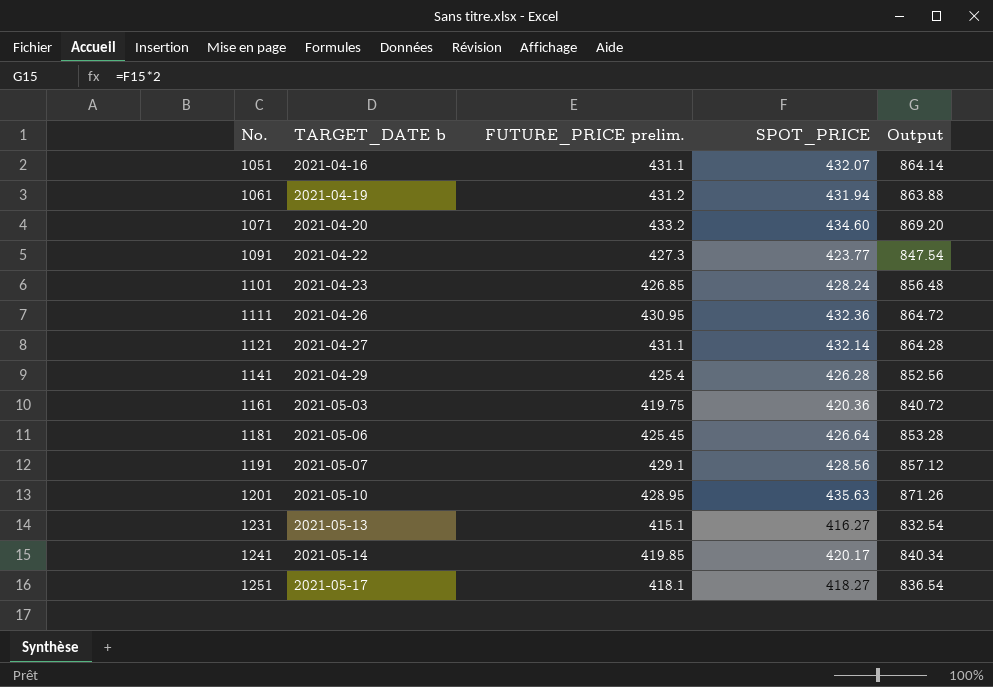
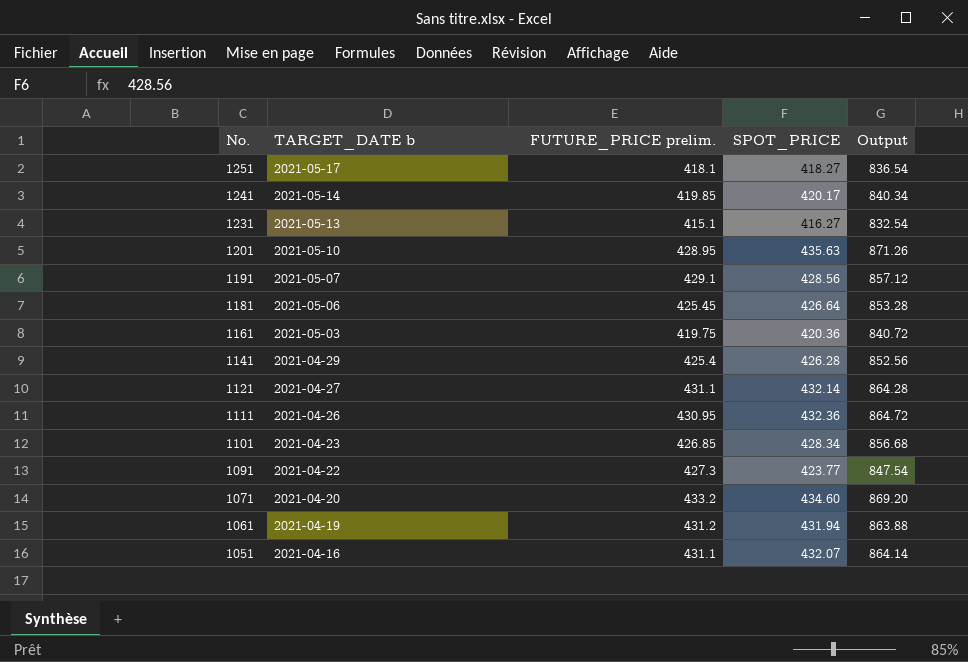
row order: No. ascending -> No. descending
1101 | SPOT_PRICE: 428.24 -> 428.34
1101 | Output: 856.48 -> 856.68

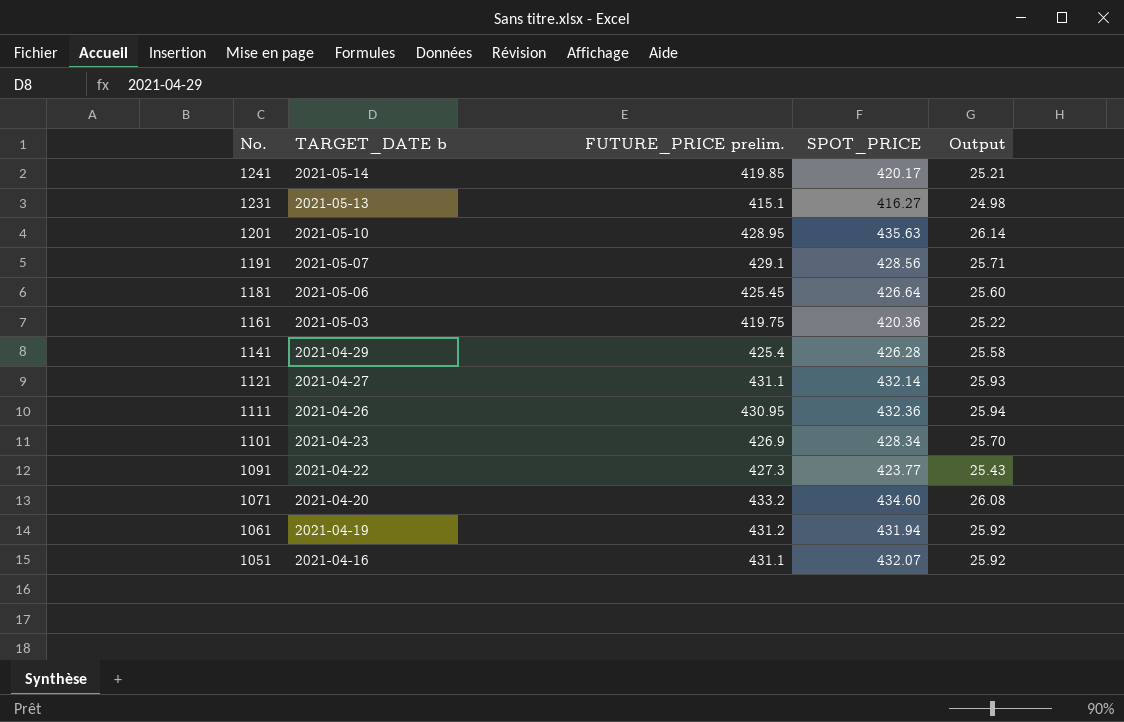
column Output | formula: [SPOT_PRICE] * 2 -> [SPOT_PRICE] * 0.06
row 1251: 2021-05-17 | 418.1 | 418.27 | 836.54 -> none
1101 | FUTURE_PRICE prelim.: 426.85 -> 426.9

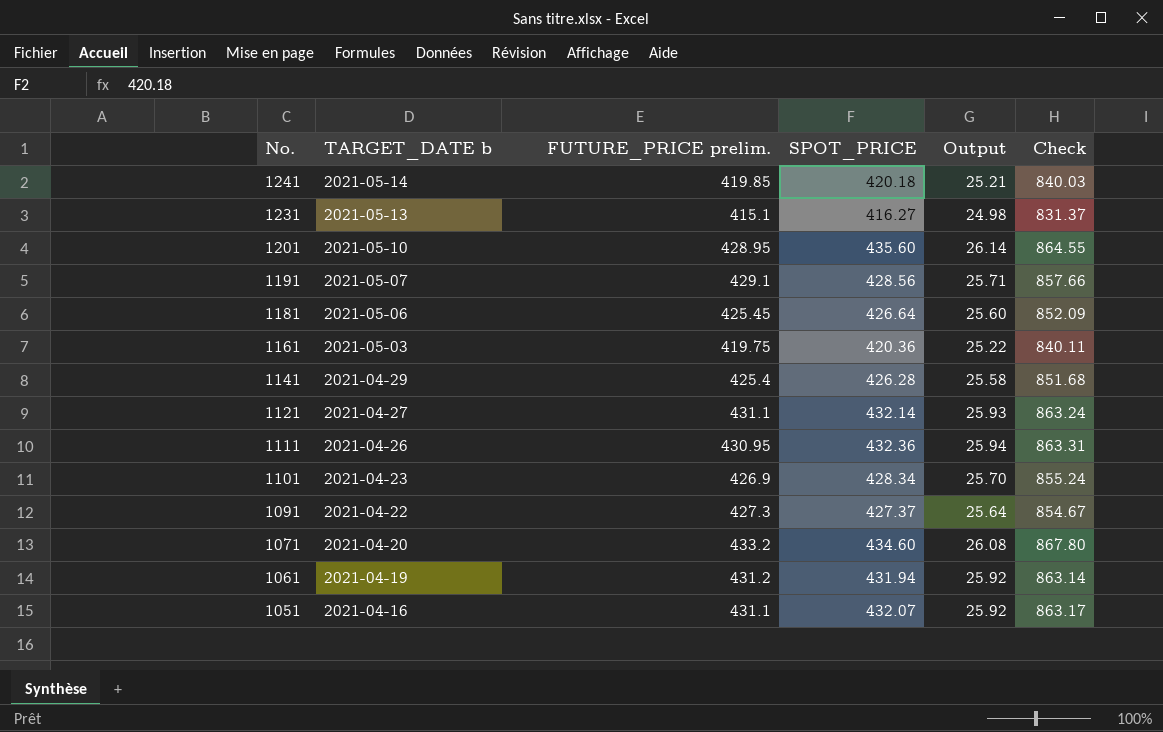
column Check | formula: none -> [FUTURE_PRICE prelim.] + [SPOT_PRICE]
1241 | SPOT_PRICE: 420.17 -> 420.18
1201 | SPOT_PRICE: 435.63 -> 435.60
1091 | SPOT_PRICE: 423.77 -> 427.37
1091 | Output: 25.43 -> 25.64

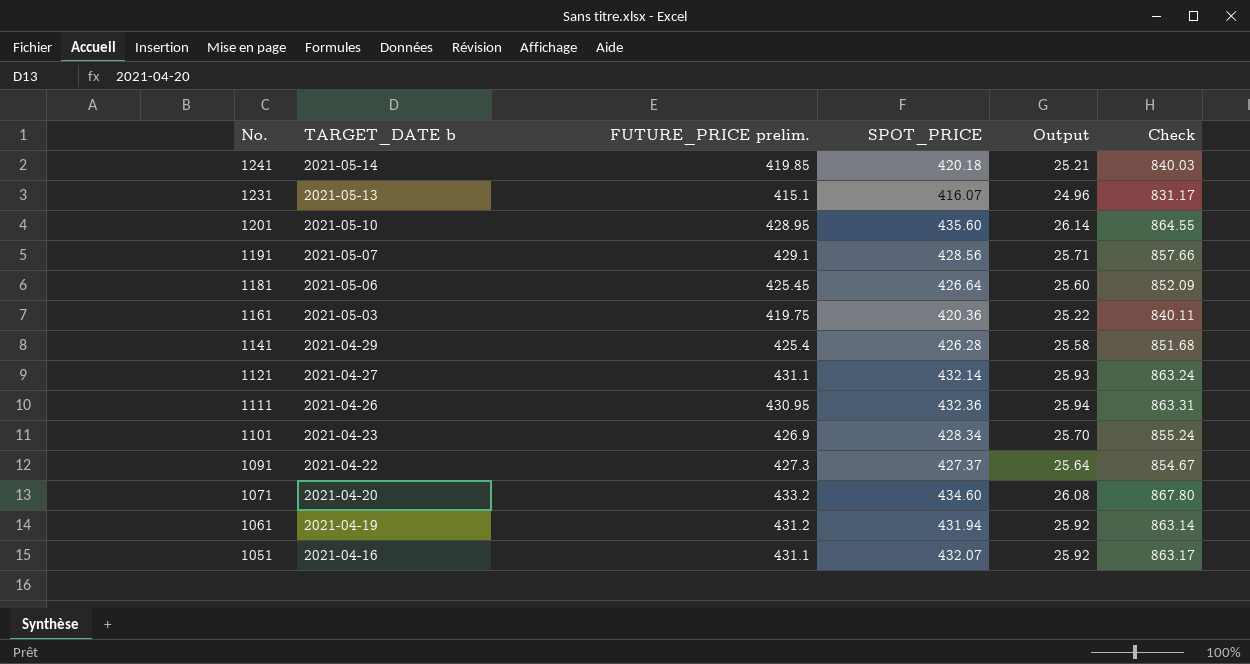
1231 | SPOT_PRICE: 416.27 -> 416.07
1231 | Output: 24.98 -> 24.96
1231 | Check: 831.37 -> 831.17

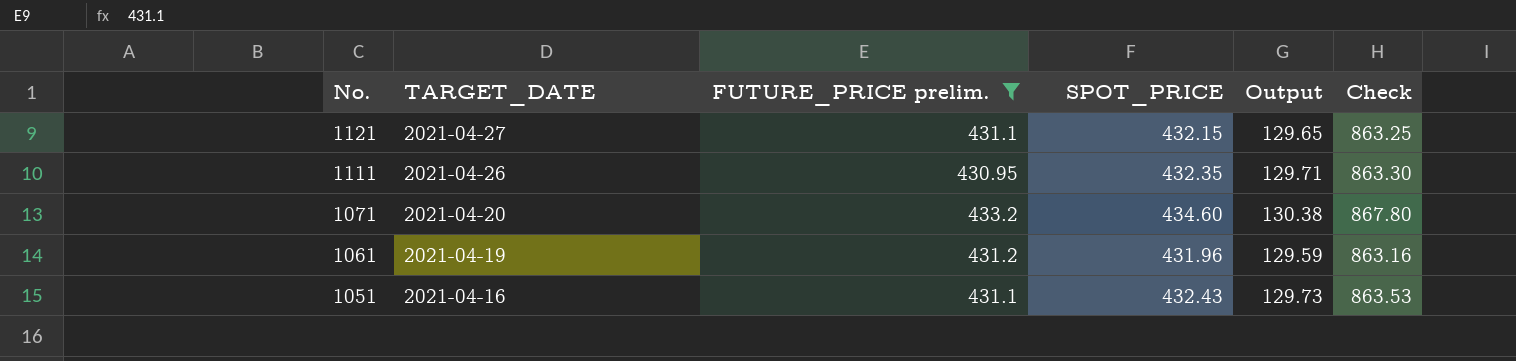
filter: none -> FUTURE_PRICE prelim. >= 430.95
column name: TARGET_DATE b -> TARGET_DATE
column Output | formula: [SPOT_PRICE] * 0.06 -> [SPOT_PRICE] * 0.3
1121 | SPOT_PRICE: 432.14 -> 432.15
1121 | Check: 863.24 -> 863.25
1111 | SPOT_PRICE: 432.36 -> 432.35
1111 | Check: 863.31 -> 863.30
1061 | SPOT_PRICE: 431.94 -> 431.96
1061 | Check: 863.14 -> 863.16
1051 | SPOT_PRICE: 432.07 -> 432.43
1051 | Check: 863.17 -> 863.53

